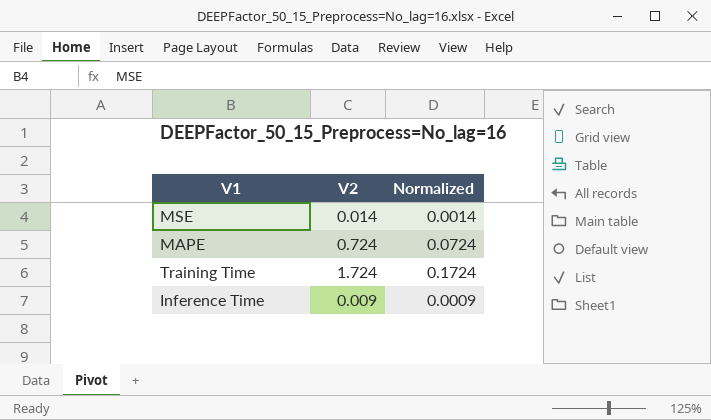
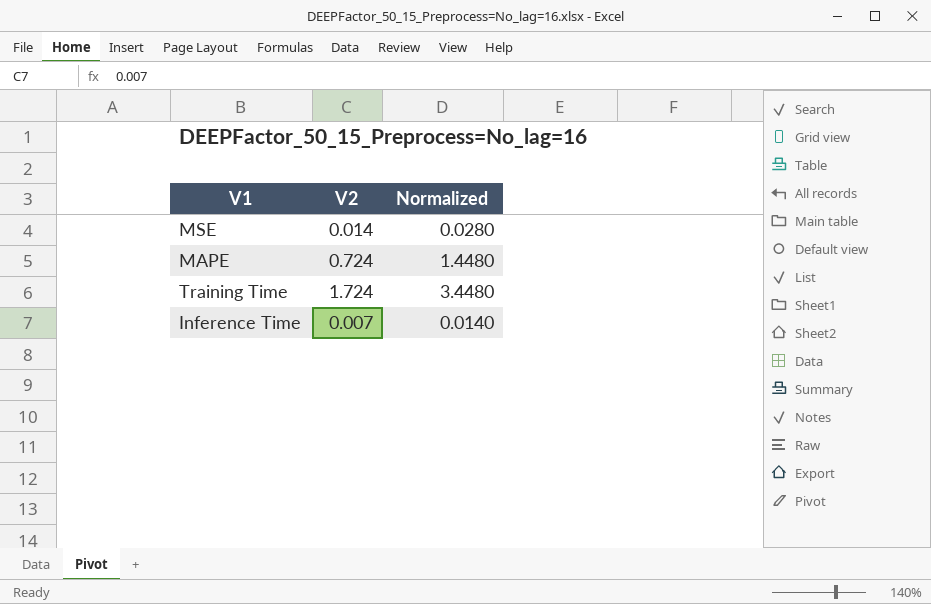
column Normalized | formula: [V2] * 0.1 -> [V2] * 2
Inference Time | V2: 0.009 -> 0.007

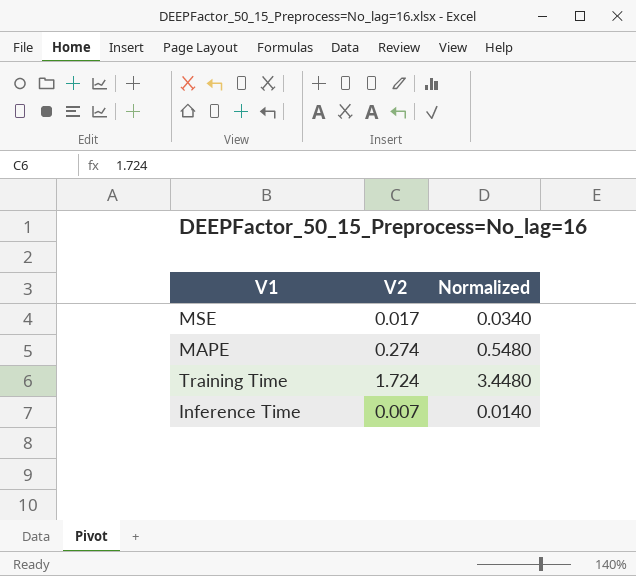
MSE | V2: 0.014 -> 0.017
MSE | Normalized: 0.0280 -> 0.0340
MAPE | V2: 0.724 -> 0.274
MAPE | Normalized: 1.4480 -> 0.5480

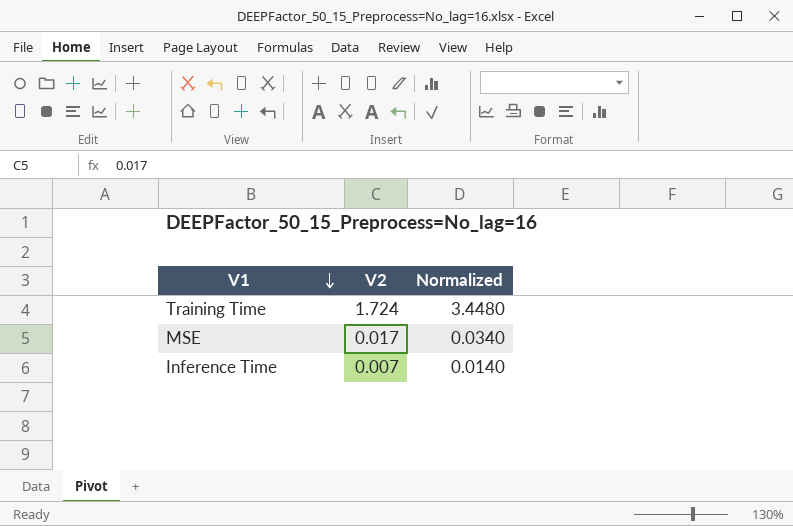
row order: none -> V1 descending
row MAPE: 0.274 | 0.5480 -> none

